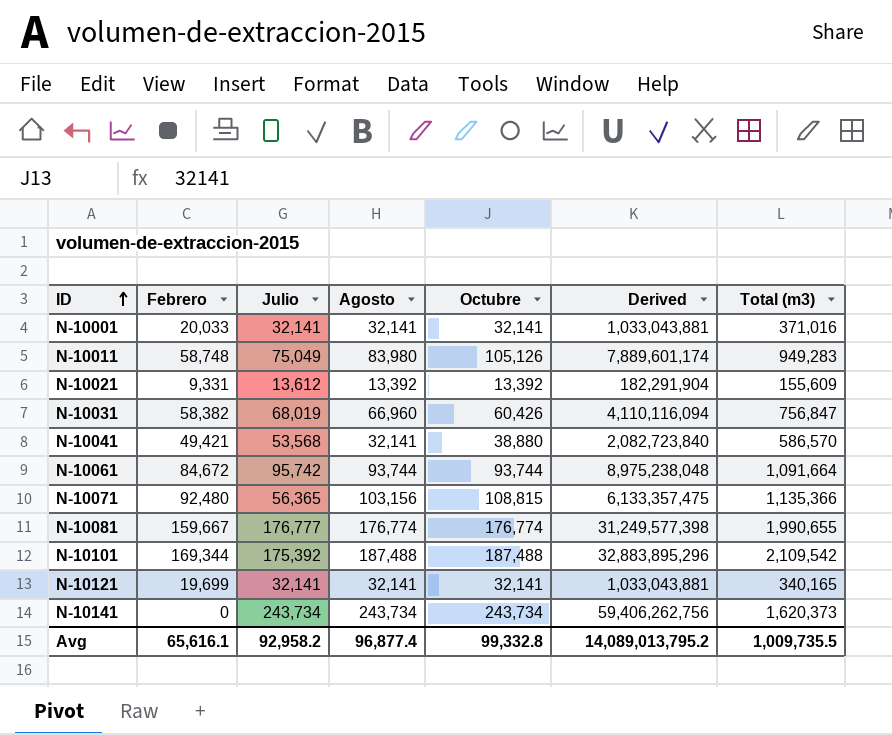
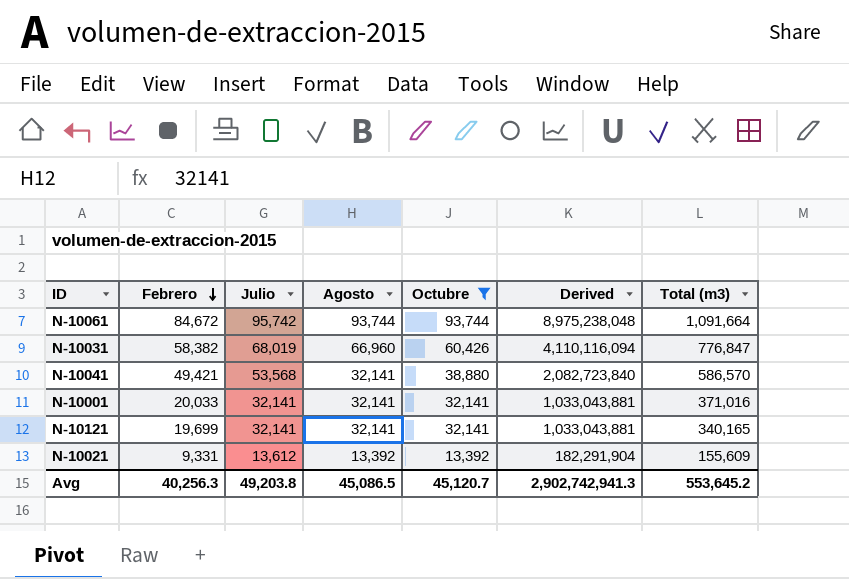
filter: none -> Octubre <= 93,744
row order: ID ascending -> Febrero descending
N-10031 | Total (m3): 756,847 -> 776,847
Avg | Febrero: 65,616.1 -> 40,256.3
Avg | Julio: 92,958.2 -> 49,203.8
Avg | Agosto: 96,877.4 -> 45,086.5
Avg | Octubre: 99,332.8 -> 45,120.7
Avg | Derived: 14,089,013,795.2 -> 2,902,742,941.3
Avg | Total (m3): 1,009,735.5 -> 553,645.2

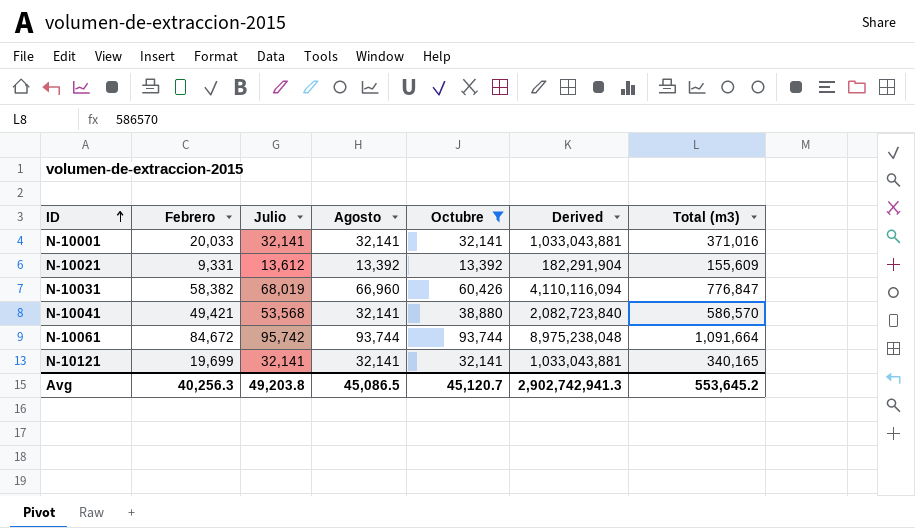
row order: Febrero descending -> ID ascending

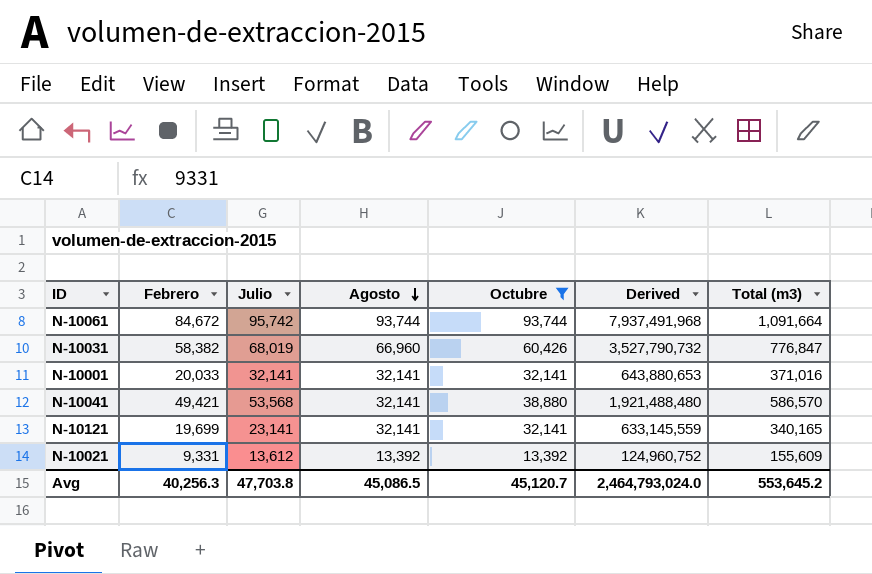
row order: ID ascending -> Agosto descending
column Derived | formula: [Julio] * [Octubre] -> [Febrero] * [Octubre]
N-10121 | Julio: 32,141 -> 23,141
Avg | Julio: 49,203.8 -> 47,703.8
Avg | Derived: 2,902,742,941.3 -> 2,464,793,024.0

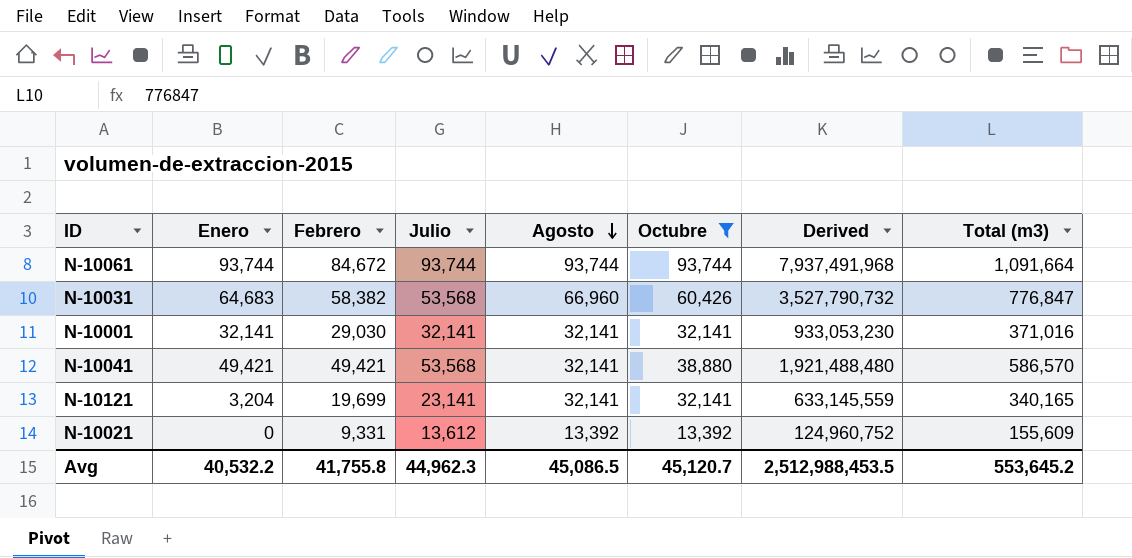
column Enero | position: none -> 2
N-10061 | Julio: 95,742 -> 93,744
N-10031 | Julio: 68,019 -> 53,568
N-10001 | Febrero: 20,033 -> 29,030
N-10001 | Derived: 643,880,653 -> 933,053,230
Avg | Febrero: 40,256.3 -> 41,755.8
Avg | Julio: 47,703.8 -> 44,962.3
Avg | Derived: 2,464,793,024.0 -> 2,512,988,453.5

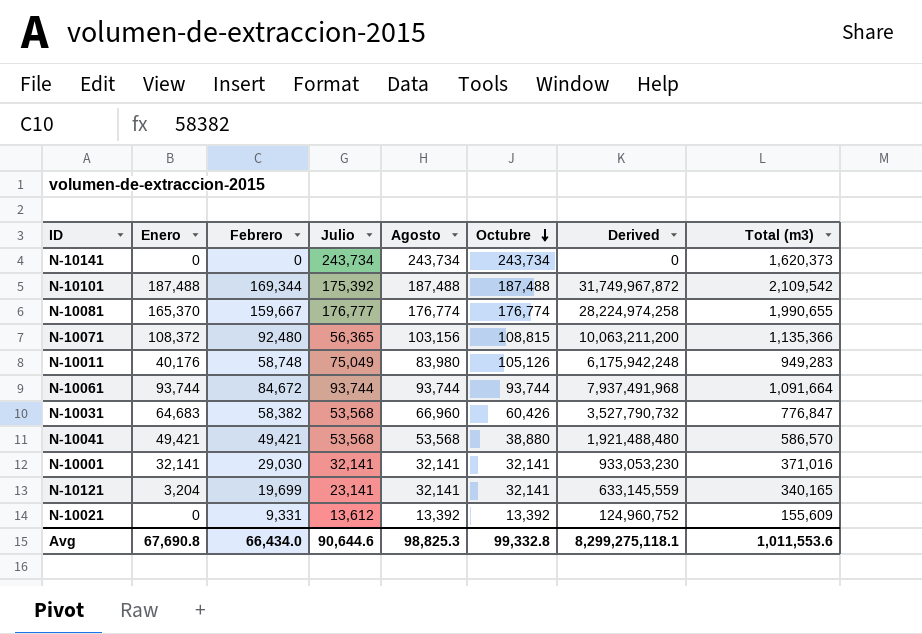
filter: Octubre <= 93,744 -> none
row order: Agosto descending -> Octubre descending
N-10041 | Agosto: 32,141 -> 53,568
Avg | Enero: 40,532.2 -> 67,690.8
Avg | Febrero: 41,755.8 -> 66,434.0
Avg | Julio: 44,962.3 -> 90,644.6
Avg | Agosto: 45,086.5 -> 98,825.3
Avg | Octubre: 45,120.7 -> 99,332.8
Avg | Derived: 2,512,988,453.5 -> 8,299,275,118.1
Avg | Total (m3): 553,645.2 -> 1,011,553.6

